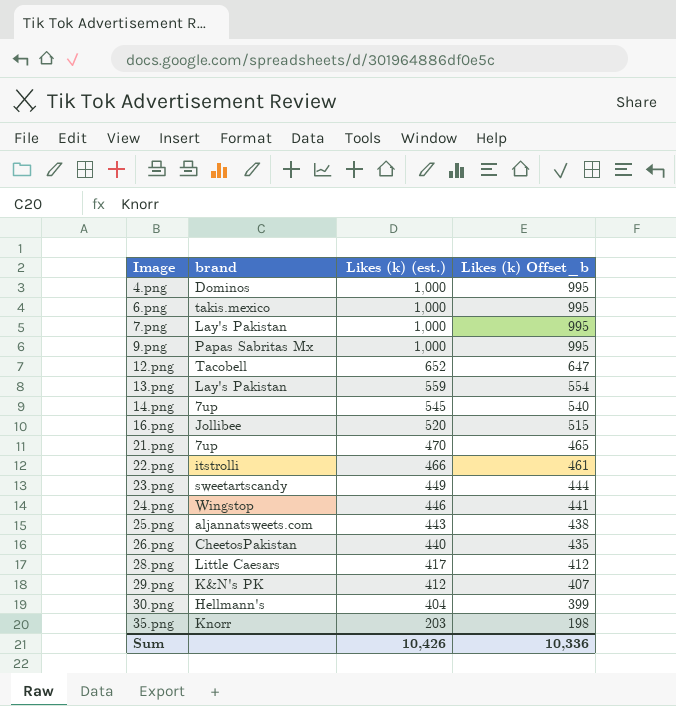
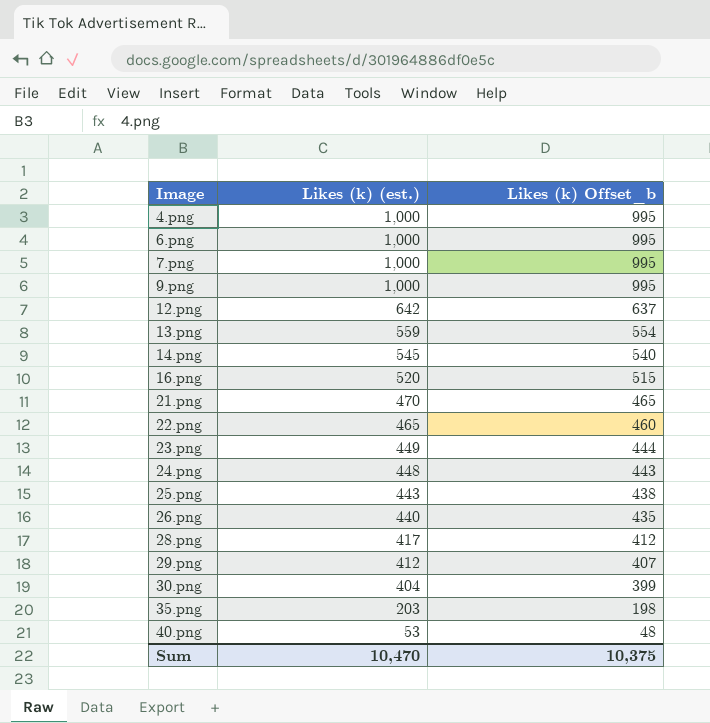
column brand | position: 2 -> none
12.png | Likes (k) (est.): 652 -> 642
12.png | Likes (k) Offset_b: 647 -> 637
22.png | Likes (k) (est.): 466 -> 465
22.png | Likes (k) Offset_b: 461 -> 460
24.png | Likes (k) (est.): 446 -> 448
24.png | Likes (k) Offset_b: 441 -> 443
row 40.png: none -> 53 | 48
Sum | Likes (k) (est.): 10,426 -> 10,470
Sum | Likes (k) Offset_b: 10,336 -> 10,375

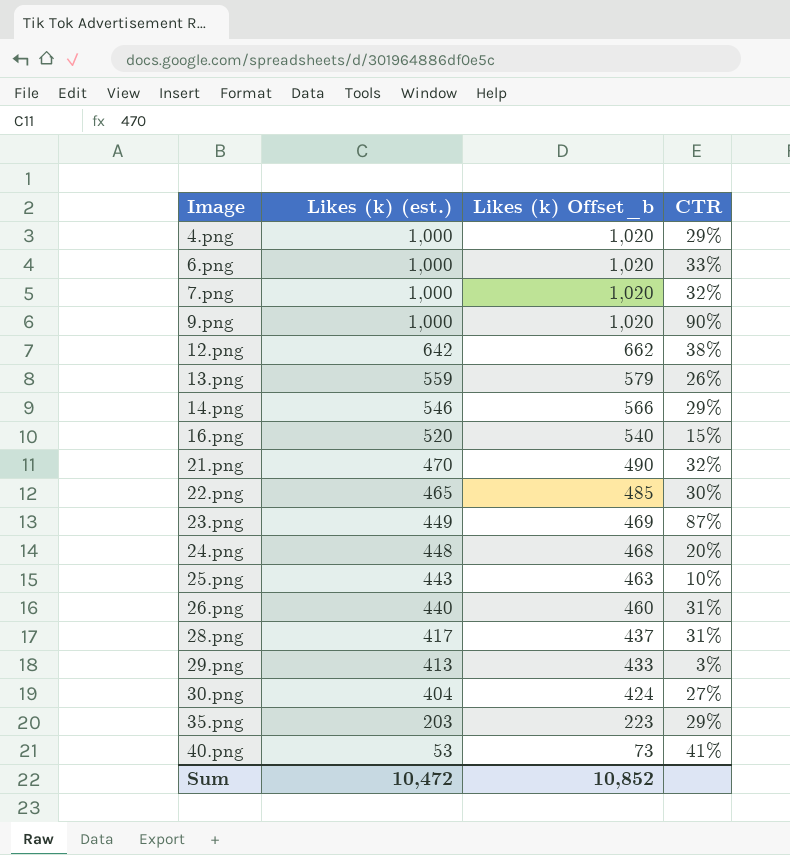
column Likes (k) Offset_b | formula: [Likes (k) (est.)] - 5 -> [Likes (k) (est.)] + 20
column CTR | position: none -> 4
14.png | Likes (k) (est.): 545 -> 546
29.png | Likes (k) (est.): 412 -> 413
Sum | Likes (k) (est.): 10,470 -> 10,472
Sum | Likes (k) Offset_b: 10,375 -> 10,852

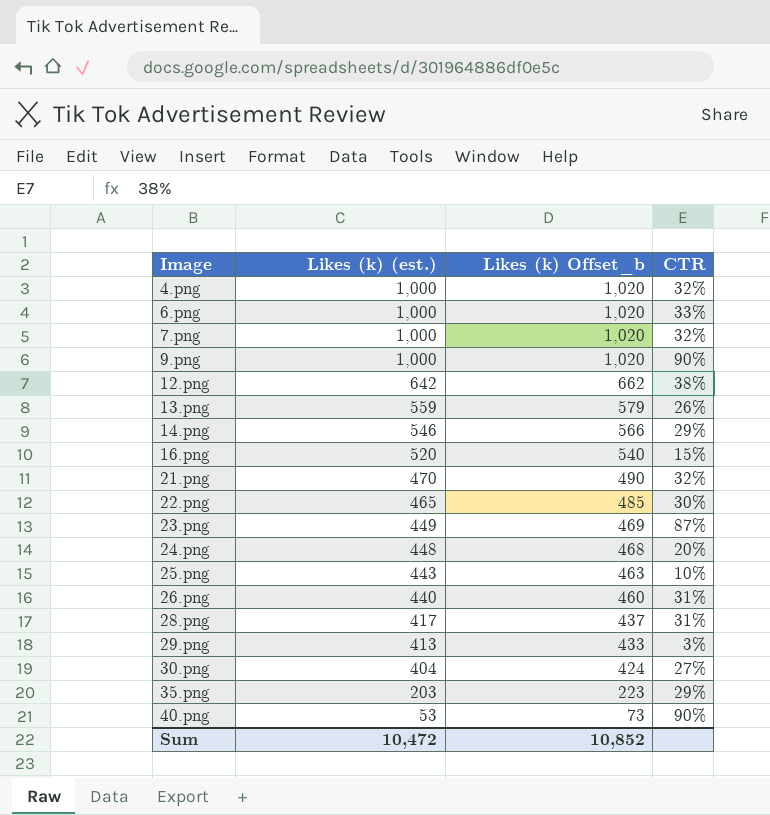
4.png | CTR: 29% -> 32%
40.png | CTR: 41% -> 90%

